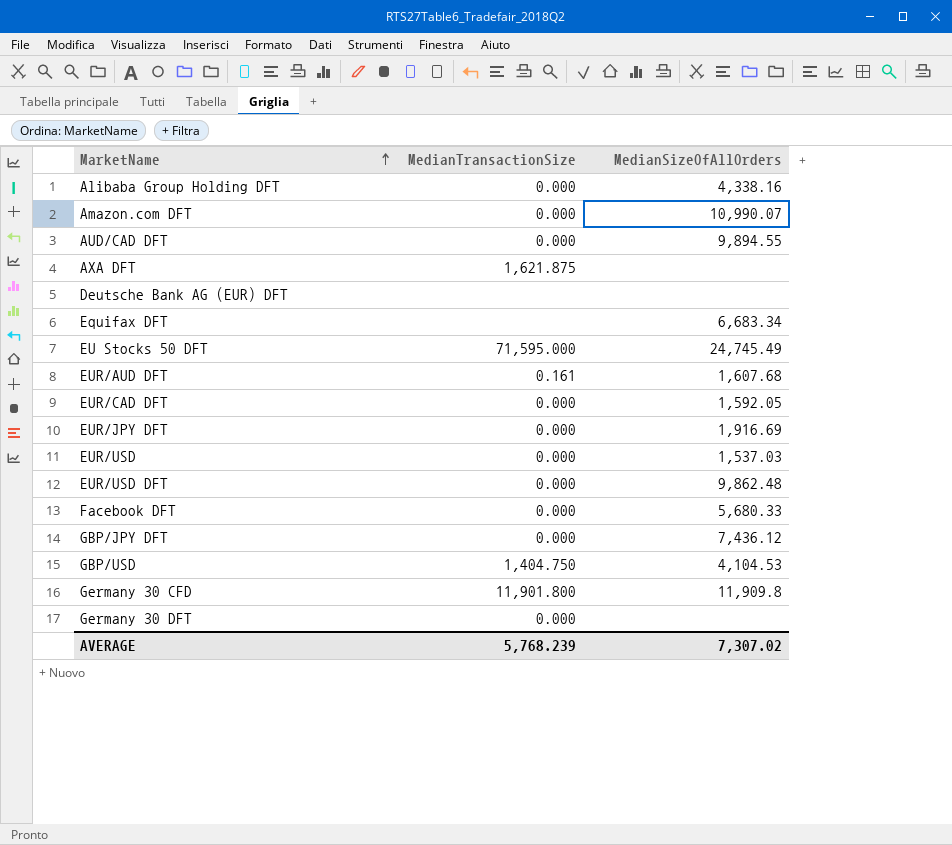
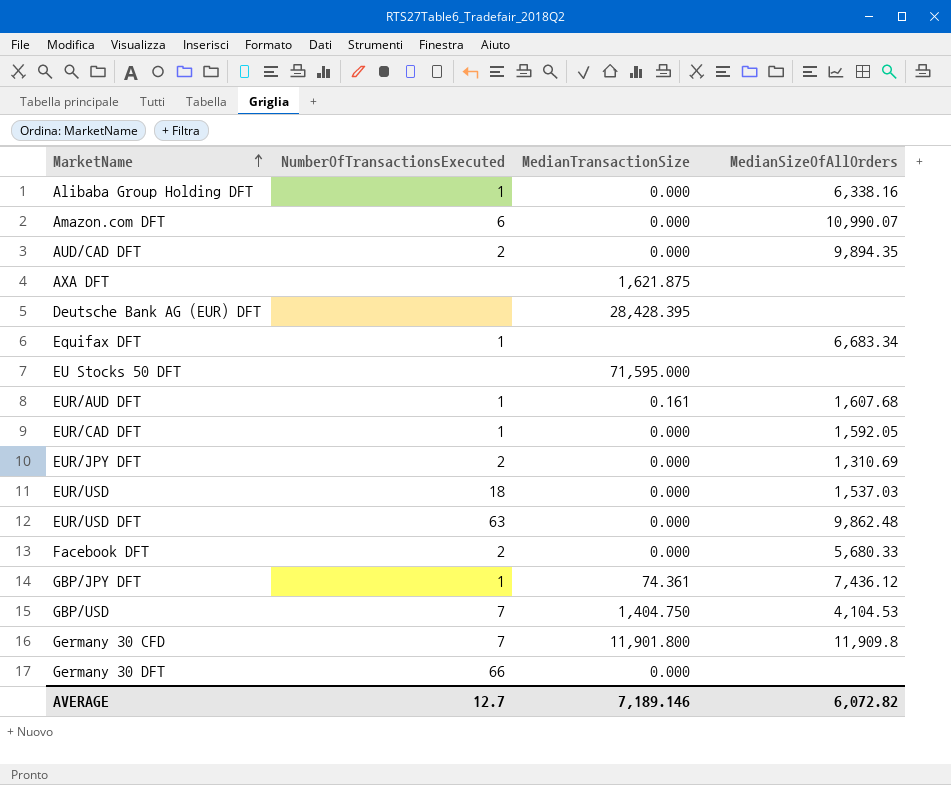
column NumberOfTransactionsExecuted | position: none -> 2
Alibaba Group Holding DFT | MedianSizeOfAllOrders: 4,338.16 -> 6,338.16
AUD/CAD DFT | MedianSizeOfAllOrders: 9,894.55 -> 9,894.35
Deutsche Bank AG (EUR) DFT | MedianTransactionSize: none -> 28,428.395
EU Stocks 50 DFT | MedianSizeOfAllOrders: 24,745.49 -> none
EUR/JPY DFT | MedianSizeOfAllOrders: 1,916.69 -> 1,310.69
GBP/JPY DFT | MedianTransactionSize: 0.000 -> 74.361
AVERAGE | MedianTransactionSize: 5,768.239 -> 7,189.146
AVERAGE | MedianSizeOfAllOrders: 7,307.02 -> 6,072.82

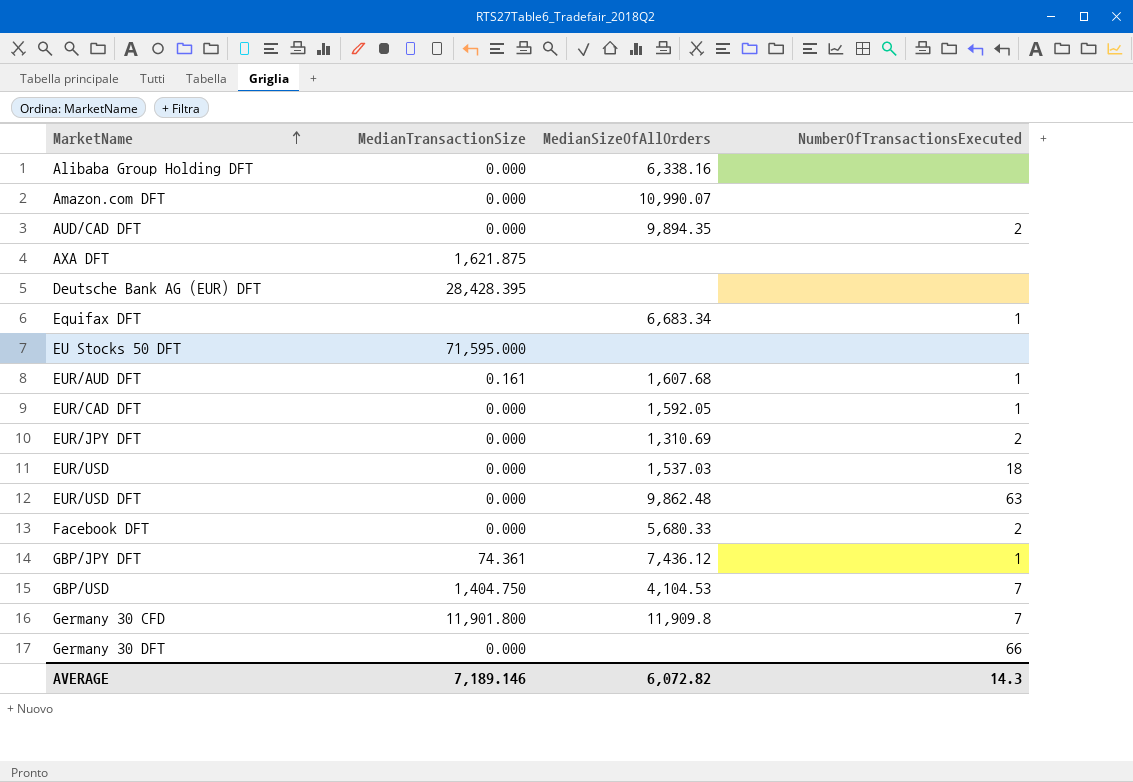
column NumberOfTransactionsExecuted | position: 2 -> 4
Alibaba Group Holding DFT | NumberOfTransactionsExecuted: 1 -> none
Amazon.com DFT | NumberOfTransactionsExecuted: 6 -> none
AVERAGE | NumberOfTransactionsExecuted: 12.7 -> 14.3

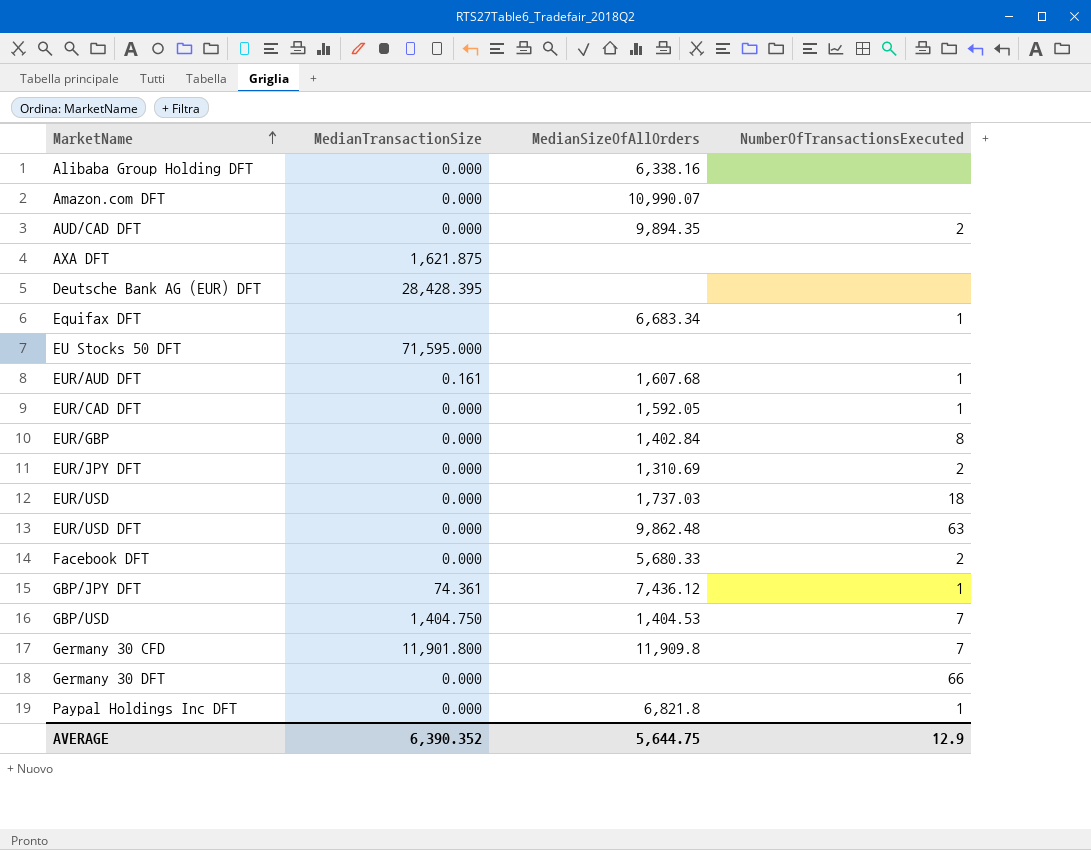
row EUR/GBP: none -> 0.000 | 1,402.84 | 8
EUR/USD | MedianSizeOfAllOrders: 1,537.03 -> 1,737.03
GBP/USD | MedianSizeOfAllOrders: 4,104.53 -> 1,404.53
row Paypal Holdings Inc DFT: none -> 0.000 | 6,821.8 | 1
AVERAGE | MedianTransactionSize: 7,189.146 -> 6,390.352
AVERAGE | MedianSizeOfAllOrders: 6,072.82 -> 5,644.75
AVERAGE | NumberOfTransactionsExecuted: 14.3 -> 12.9

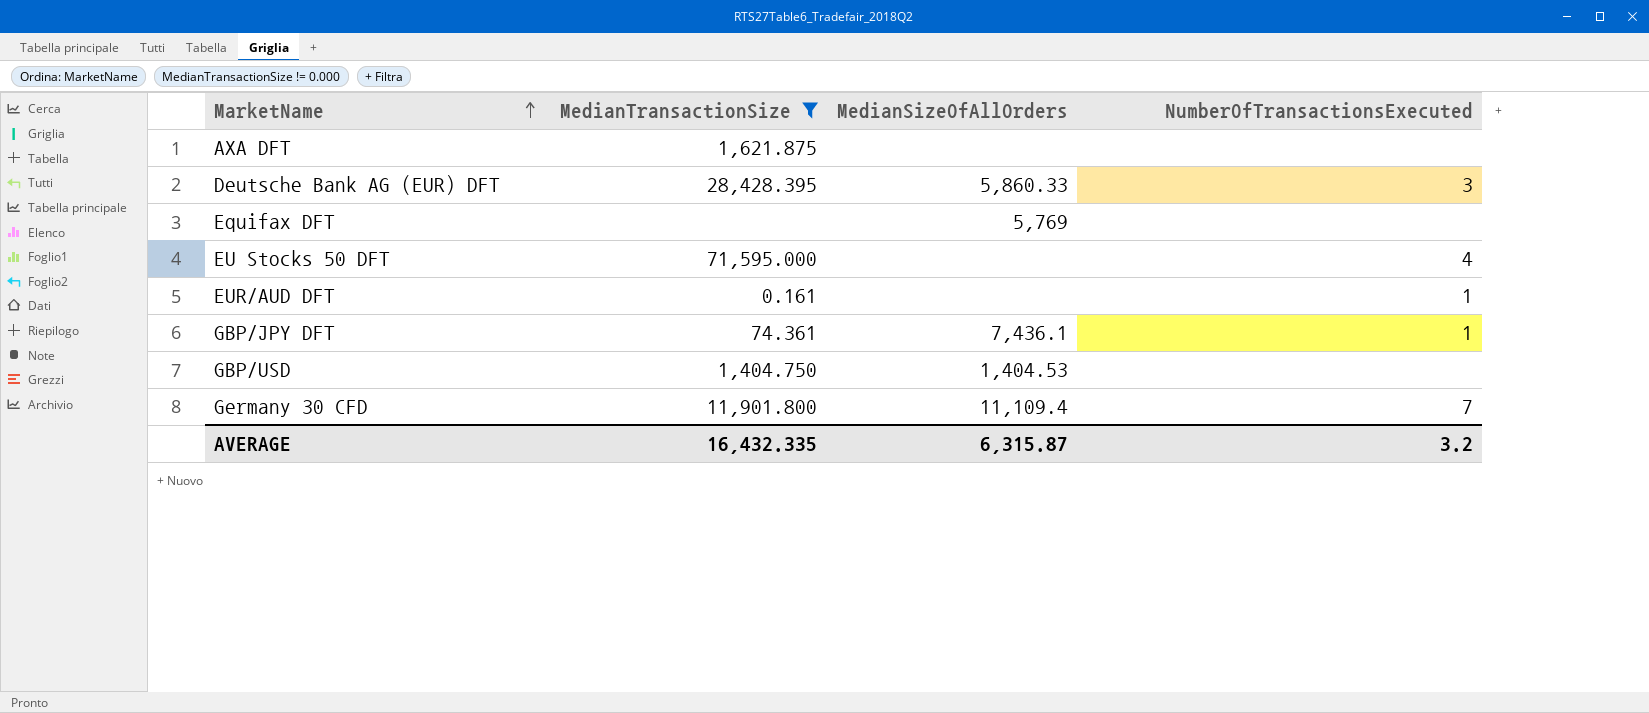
filter: none -> MedianTransactionSize != 0.000
Deutsche Bank AG (EUR) DFT | MedianSizeOfAllOrders: none -> 5,860.33
Deutsche Bank AG (EUR) DFT | NumberOfTransactionsExecuted: none -> 3
Equifax DFT | MedianSizeOfAllOrders: 6,683.34 -> 5,769
Equifax DFT | NumberOfTransactionsExecuted: 1 -> none
EU Stocks 50 DFT | NumberOfTransactionsExecuted: none -> 4
EUR/AUD DFT | MedianSizeOfAllOrders: 1,607.68 -> none
GBP/JPY DFT | MedianSizeOfAllOrders: 7,436.12 -> 7,436.1
GBP/USD | NumberOfTransactionsExecuted: 7 -> none
Germany 30 CFD | MedianSizeOfAllOrders: 11,909.8 -> 11,109.4
AVERAGE | MedianTransactionSize: 6,390.352 -> 16,432.335
AVERAGE | MedianSizeOfAllOrders: 5,644.75 -> 6,315.87
AVERAGE | NumberOfTransactionsExecuted: 12.9 -> 3.2

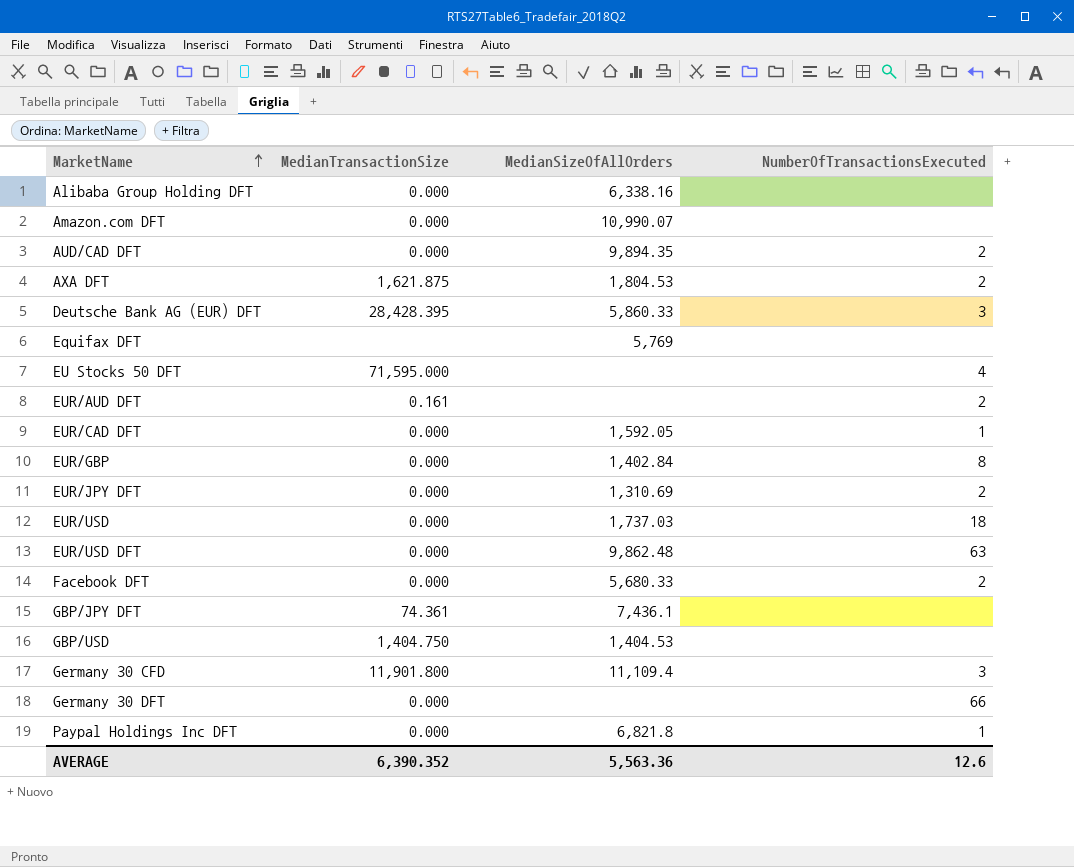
filter: MedianTransactionSize != 0.000 -> none
AXA DFT | MedianSizeOfAllOrders: none -> 1,804.53
AXA DFT | NumberOfTransactionsExecuted: none -> 2
EUR/AUD DFT | NumberOfTransactionsExecuted: 1 -> 2
GBP/JPY DFT | NumberOfTransactionsExecuted: 1 -> none
Germany 30 CFD | NumberOfTransactionsExecuted: 7 -> 3
AVERAGE | MedianTransactionSize: 16,432.335 -> 6,390.352
AVERAGE | MedianSizeOfAllOrders: 6,315.87 -> 5,563.36
AVERAGE | NumberOfTransactionsExecuted: 3.2 -> 12.6

